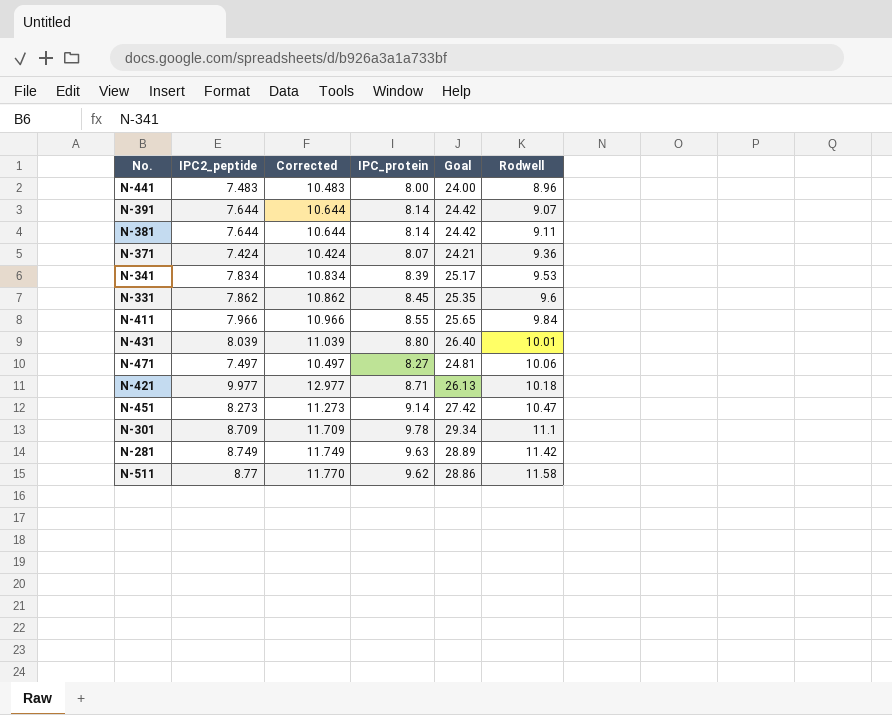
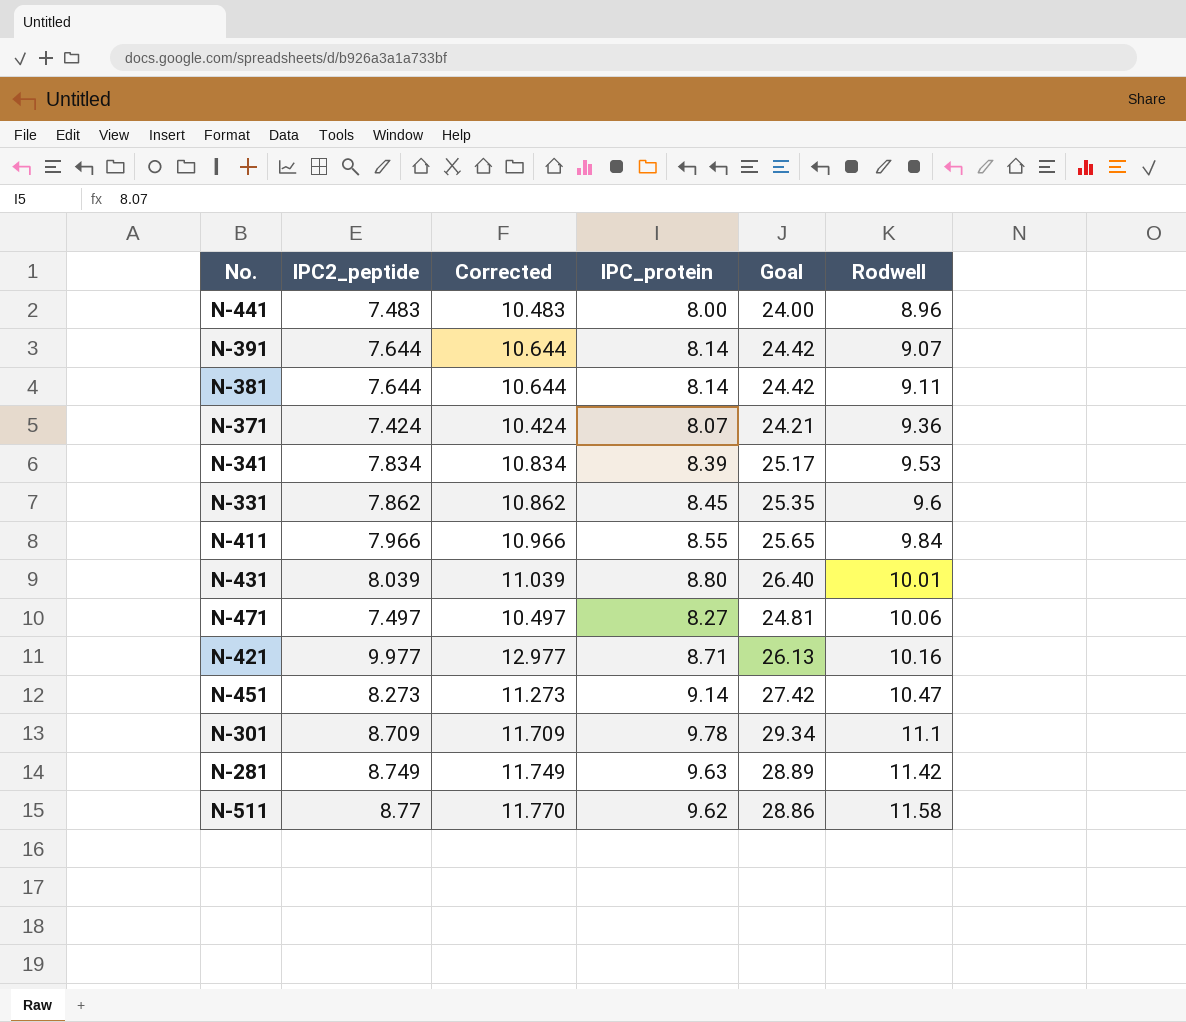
N-421 | Rodwell: 10.18 -> 10.16

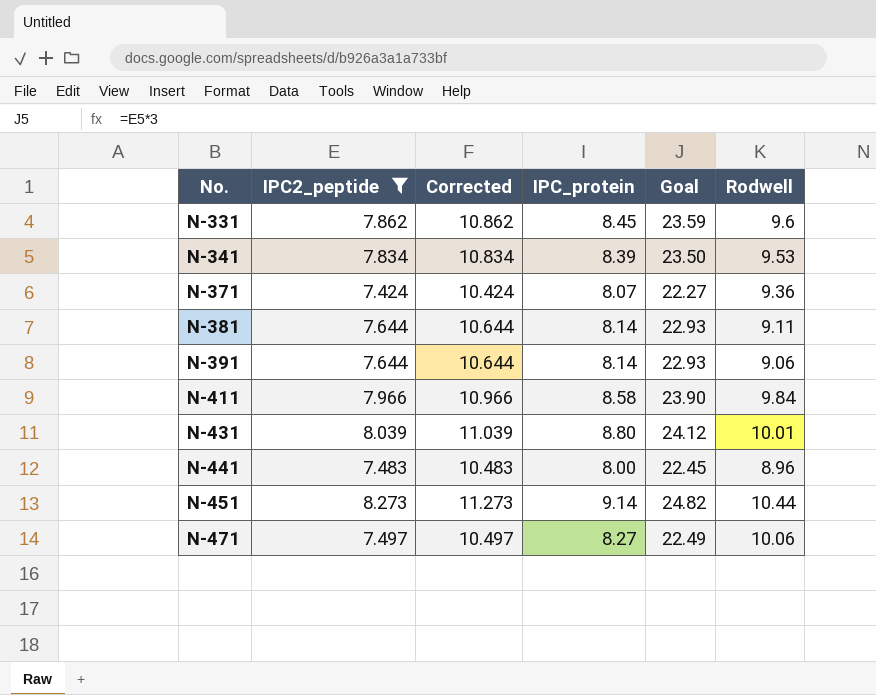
filter: none -> IPC2_peptide <= 8.273
row order: Rodwell ascending -> No. ascending
column Goal | formula: [IPC_protein] * 3 -> [IPC2_peptide] * 3
N-391 | Rodwell: 9.07 -> 9.06
N-411 | IPC_protein: 8.55 -> 8.58
N-451 | Rodwell: 10.47 -> 10.44

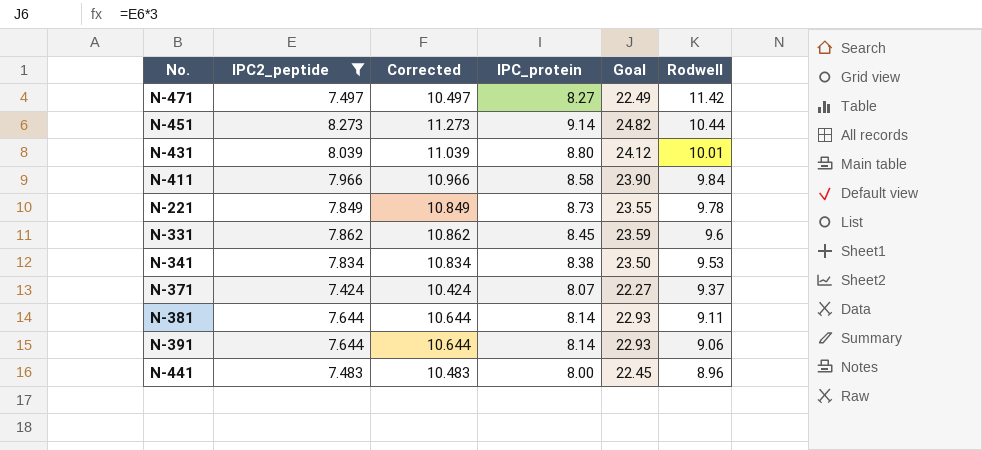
row order: No. ascending -> Rodwell descending
N-471 | Rodwell: 10.06 -> 11.42
row N-221: none -> 7.849 | 10.849 | 8.73 | 23.55 | 9.78
N-341 | IPC_protein: 8.39 -> 8.38
N-371 | Rodwell: 9.36 -> 9.37

